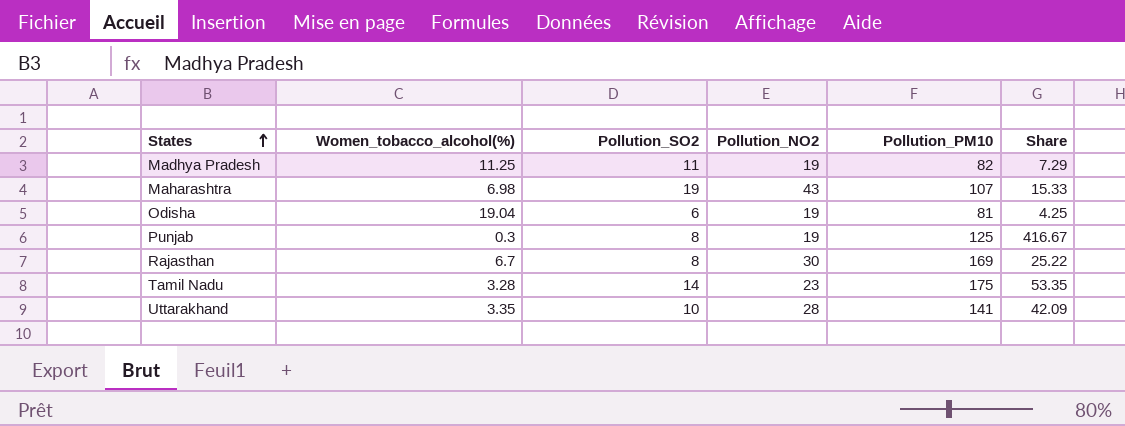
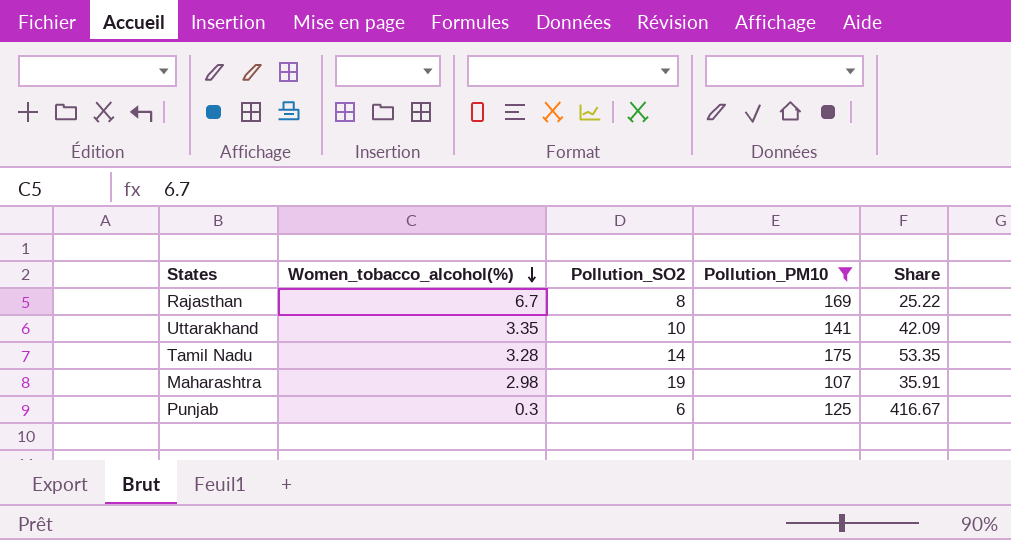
filter: none -> Pollution_PM10 >= 107
row order: States ascending -> Women_tobacco_alcohol(%) descending
column Pollution_NO2 | position: 4 -> none
Maharashtra | Women_tobacco_alcohol(%): 6.98 -> 2.98
Maharashtra | Share: 15.33 -> 35.91
Punjab | Pollution_SO2: 8 -> 6

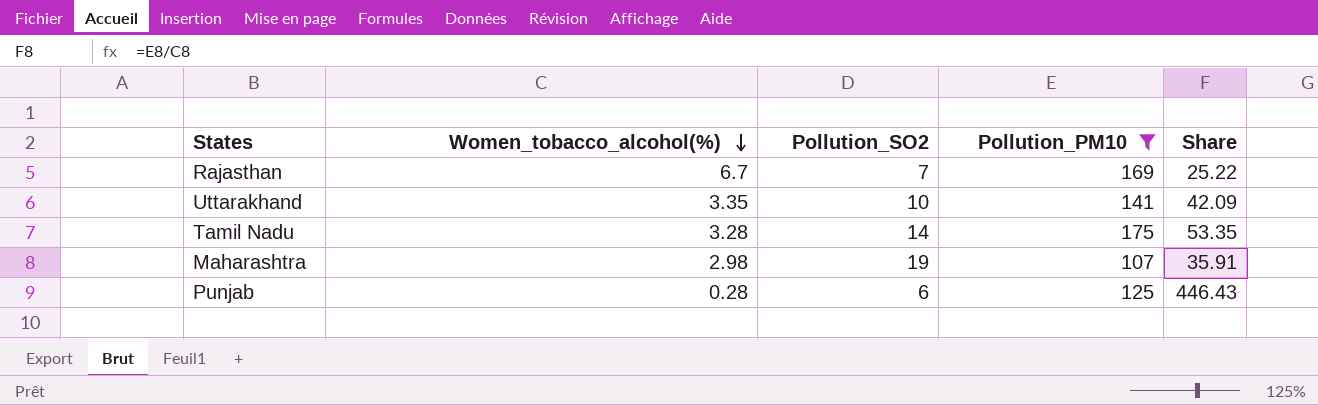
Rajasthan | Pollution_SO2: 8 -> 7
Punjab | Women_tobacco_alcohol(%): 0.3 -> 0.28
Punjab | Share: 416.67 -> 446.43

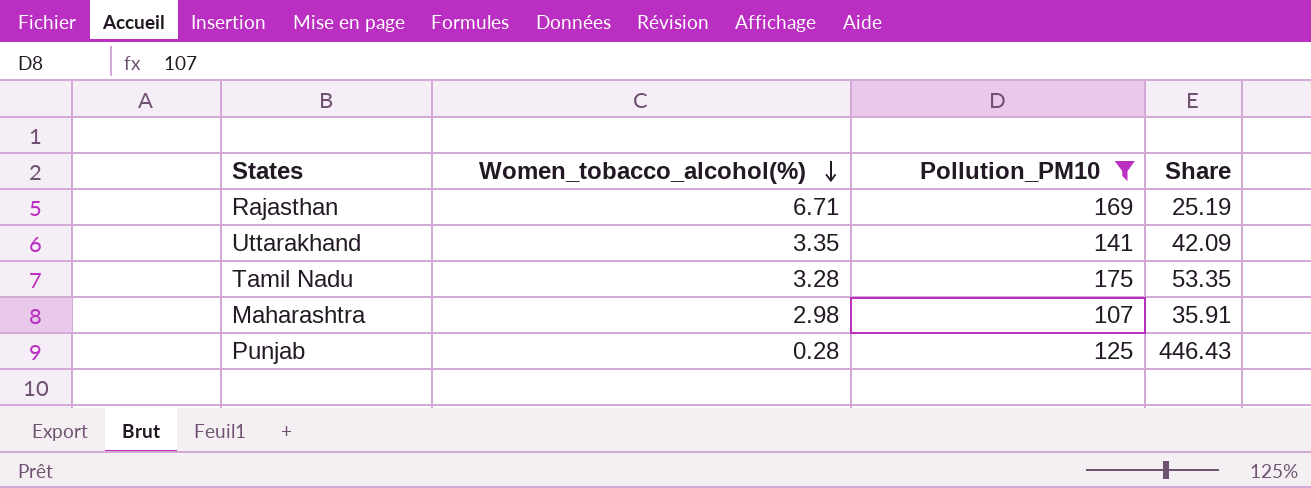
column Pollution_SO2 | position: 3 -> none
Rajasthan | Women_tobacco_alcohol(%): 6.7 -> 6.71
Rajasthan | Share: 25.22 -> 25.19

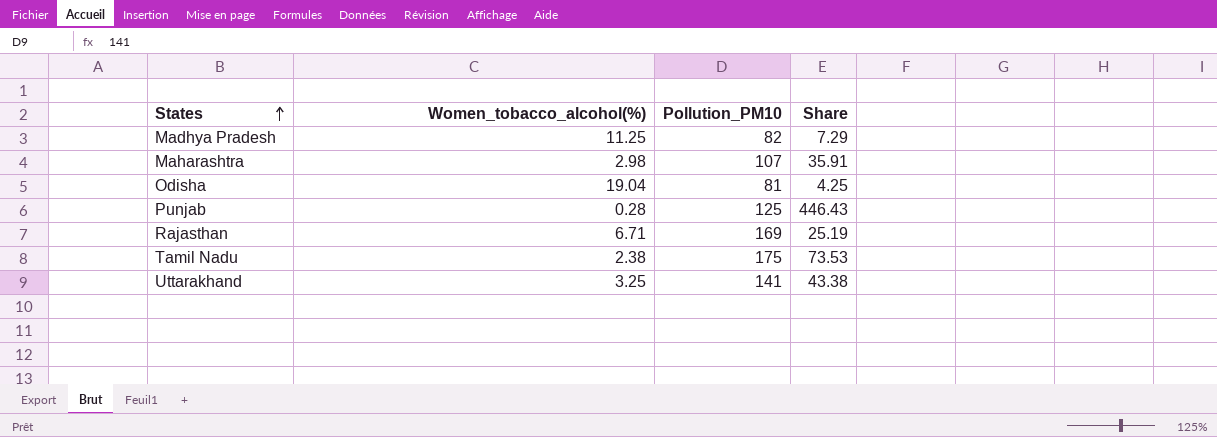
filter: Pollution_PM10 >= 107 -> none
row order: Women_tobacco_alcohol(%) descending -> States ascending
Tamil Nadu | Women_tobacco_alcohol(%): 3.28 -> 2.38
Tamil Nadu | Share: 53.35 -> 73.53
Uttarakhand | Women_tobacco_alcohol(%): 3.35 -> 3.25
Uttarakhand | Share: 42.09 -> 43.38

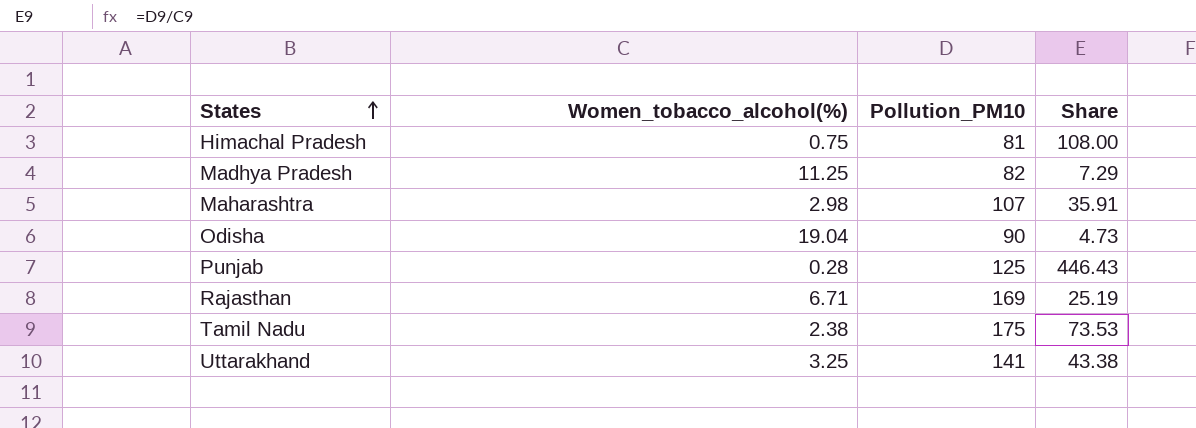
row Himachal Pradesh: none -> 0.75 | 81 | 108.00
Odisha | Pollution_PM10: 81 -> 90
Odisha | Share: 4.25 -> 4.73

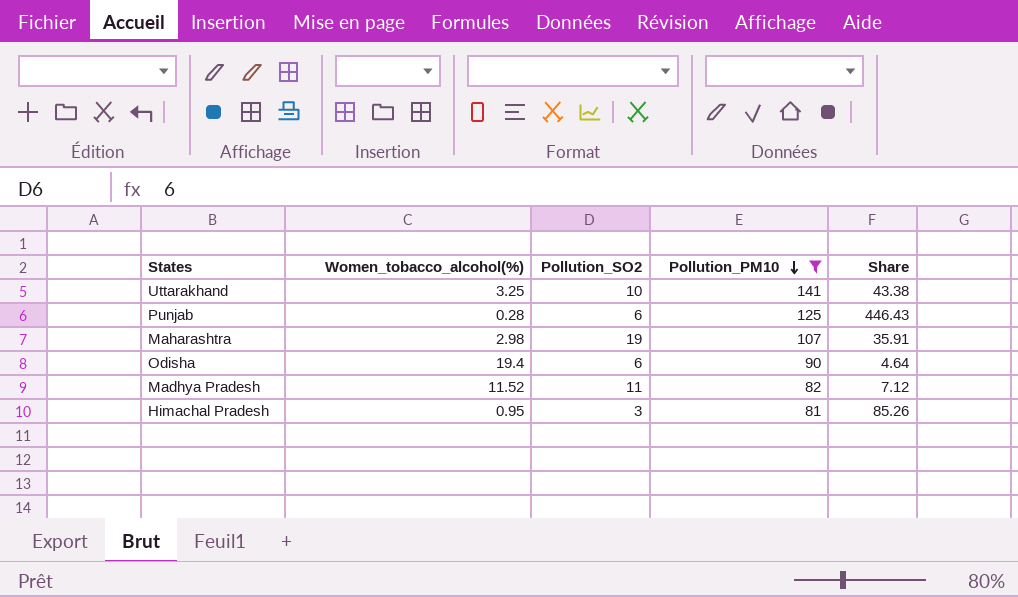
filter: none -> Pollution_PM10 <= 141
row order: States ascending -> Pollution_PM10 descending
column Pollution_SO2 | position: none -> 3
Odisha | Women_tobacco_alcohol(%): 19.04 -> 19.4
Odisha | Share: 4.73 -> 4.64
Madhya Pradesh | Women_tobacco_alcohol(%): 11.25 -> 11.52
Madhya Pradesh | Share: 7.29 -> 7.12
Himachal Pradesh | Women_tobacco_alcohol(%): 0.75 -> 0.95
Himachal Pradesh | Share: 108.00 -> 85.26

